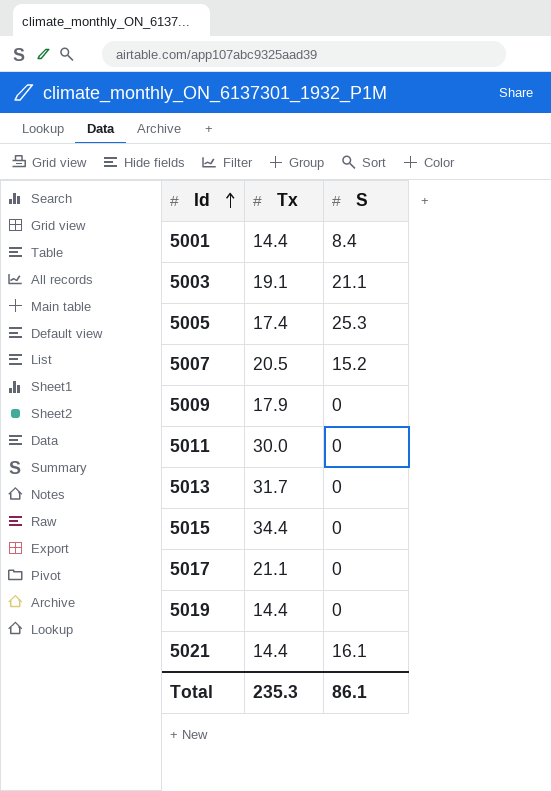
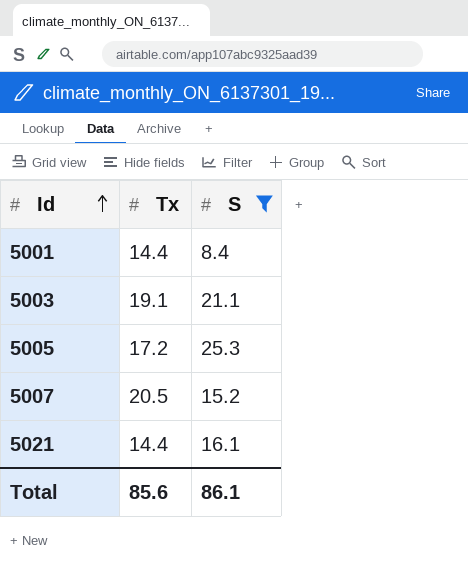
filter: none -> S != 0
5005 | Tx: 17.4 -> 17.2
Total | Tx: 235.3 -> 85.6

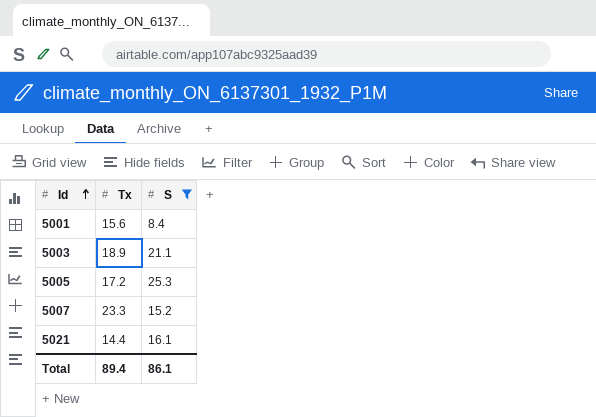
5001 | Tx: 14.4 -> 15.6
5003 | Tx: 19.1 -> 18.9
5007 | Tx: 20.5 -> 23.3
Total | Tx: 85.6 -> 89.4

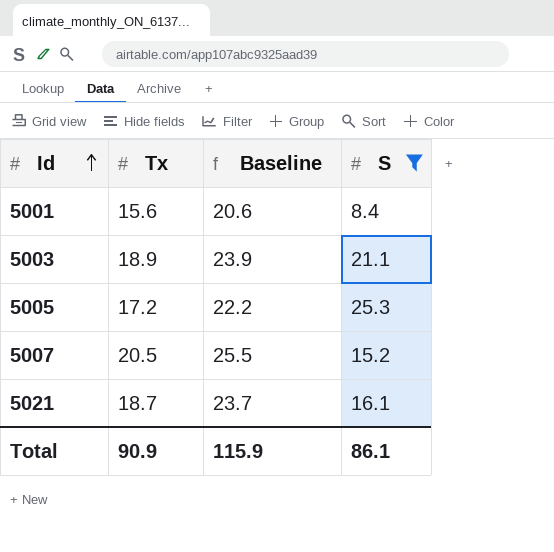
column Baseline | formula: none -> [Tx] + 5
5007 | Tx: 23.3 -> 20.5
5021 | Tx: 14.4 -> 18.7
Total | Tx: 89.4 -> 90.9

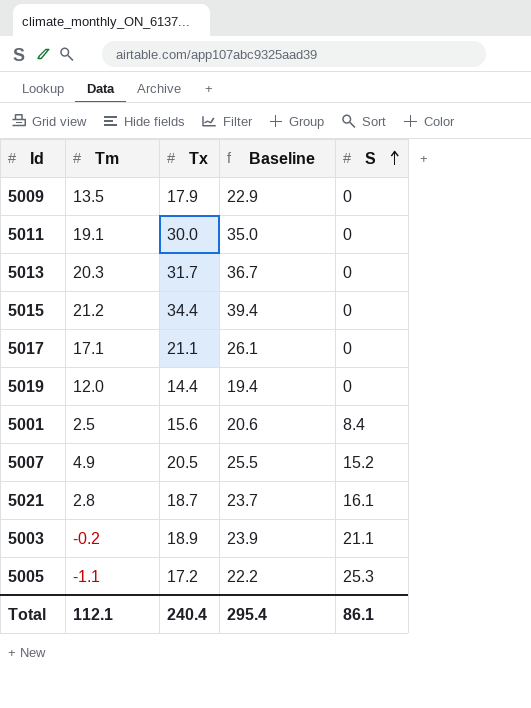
filter: S != 0 -> none
row order: Id ascending -> S ascending
column Tm | position: none -> 2
Total | Tx: 90.9 -> 240.4
Total | Baseline: 115.9 -> 295.4

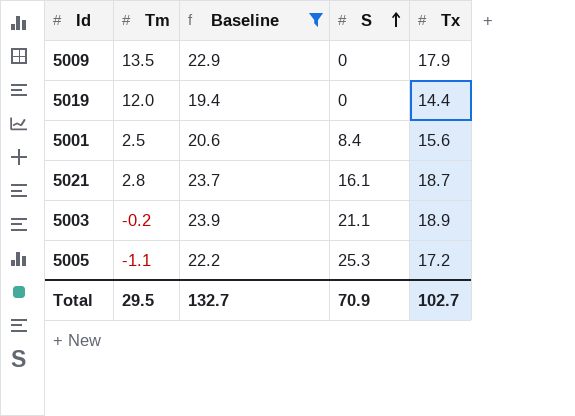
filter: none -> Baseline <= 23.9
column Tx | position: 3 -> 5
Total | Tm: 112.1 -> 29.5
Total | Baseline: 295.4 -> 132.7
Total | S: 86.1 -> 70.9
Total | Tx: 240.4 -> 102.7

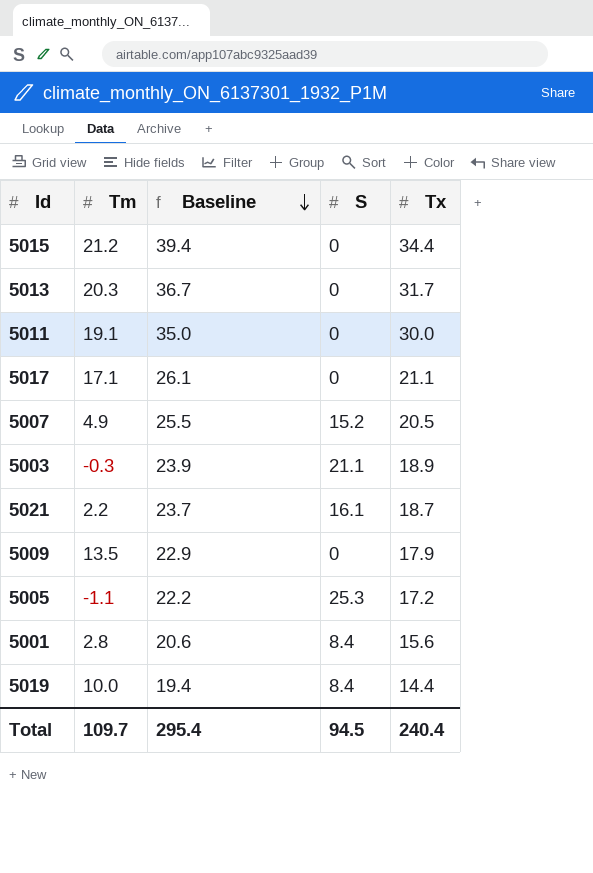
filter: Baseline <= 23.9 -> none
row order: S ascending -> Baseline descending
5003 | Tm: -0.2 -> -0.3
5021 | Tm: 2.8 -> 2.2
5001 | Tm: 2.5 -> 2.8
5019 | Tm: 12.0 -> 10.0
5019 | S: 0 -> 8.4
Total | Tm: 29.5 -> 109.7
Total | Baseline: 132.7 -> 295.4
Total | S: 70.9 -> 94.5
Total | Tx: 102.7 -> 240.4

